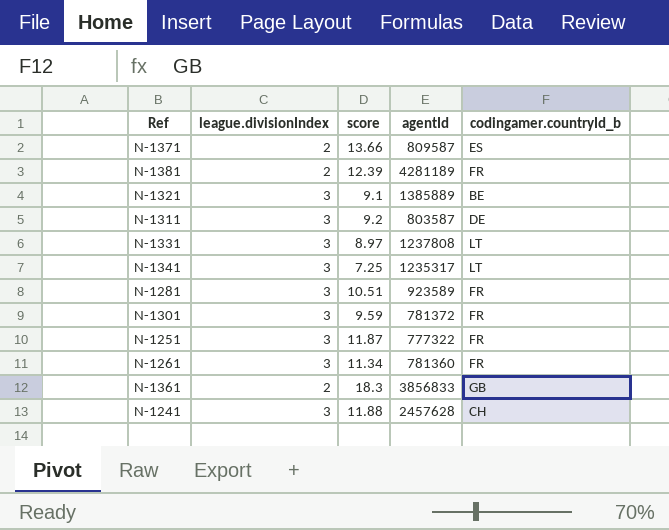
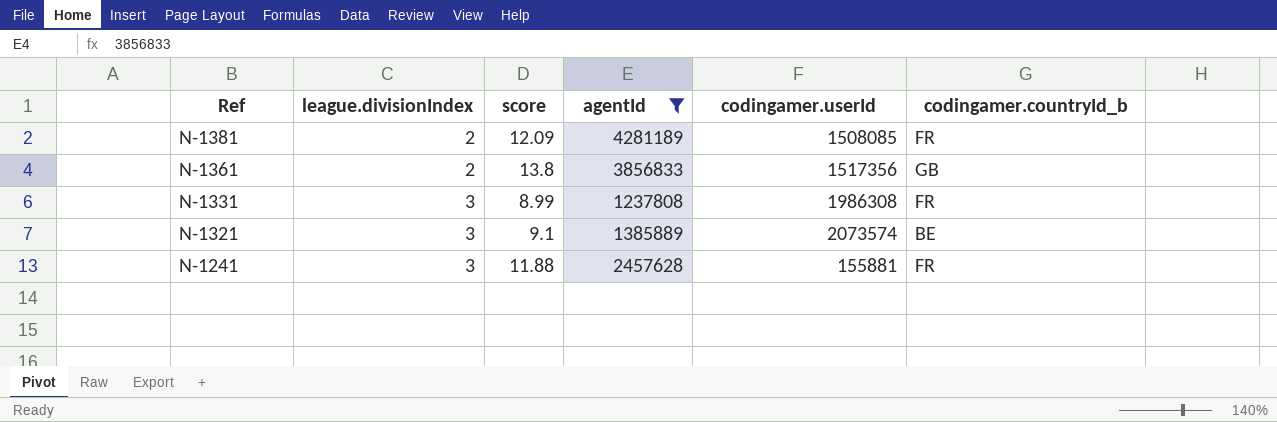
filter: none -> agentId >= 1237808
row order: none -> Ref descending
column codingamer.userId | position: none -> 5
N-1381 | score: 12.39 -> 12.09
N-1361 | score: 18.3 -> 13.8
N-1331 | score: 8.97 -> 8.99
N-1331 | codingamer.countryId_b: LT -> FR
N-1241 | codingamer.countryId_b: CH -> FR

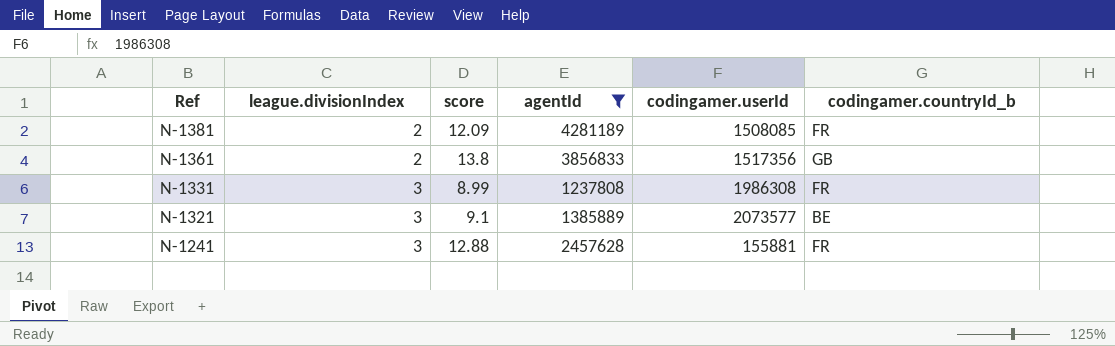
N-1321 | codingamer.userId: 2073574 -> 2073577
N-1241 | score: 11.88 -> 12.88

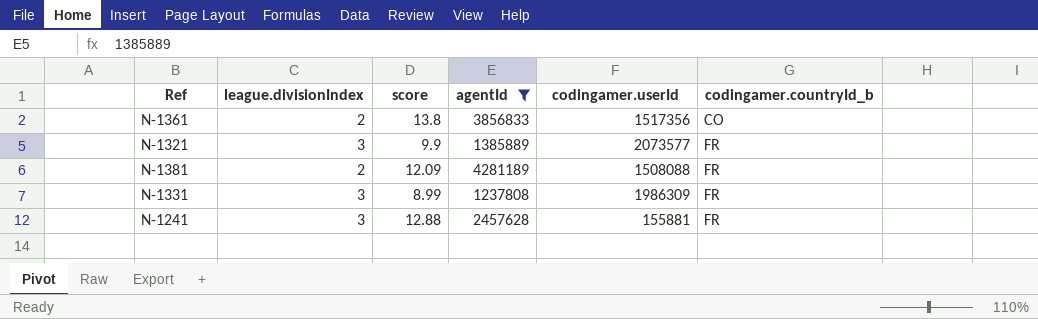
row order: Ref descending -> codingamer.countryId_b ascending
N-1361 | codingamer.countryId_b: GB -> CO
N-1321 | score: 9.1 -> 9.9
N-1321 | codingamer.countryId_b: BE -> FR
N-1381 | codingamer.userId: 1508085 -> 1508088
N-1331 | codingamer.userId: 1986308 -> 1986309

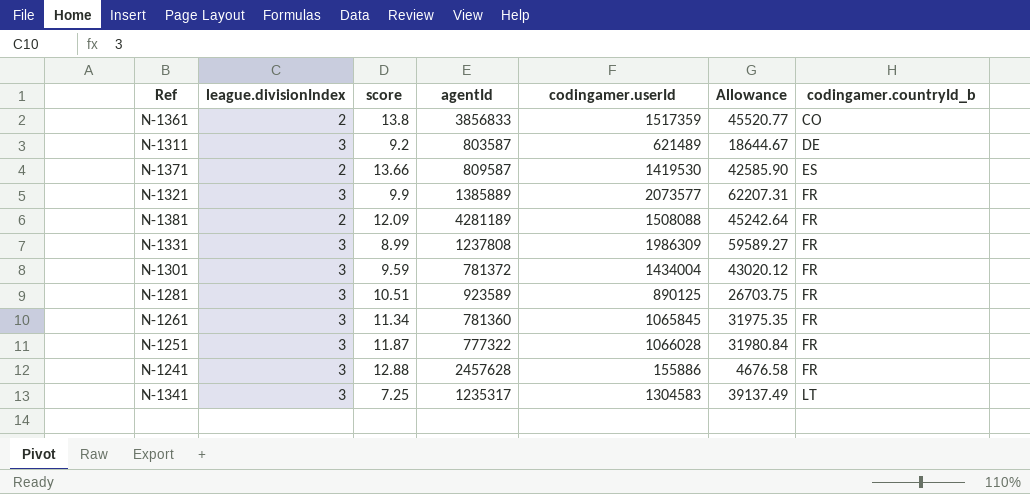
filter: agentId >= 1237808 -> none
column Allowance | formula: none -> [codingamer.userId] * 0.03
N-1361 | codingamer.userId: 1517356 -> 1517359
N-1241 | codingamer.userId: 155881 -> 155886

